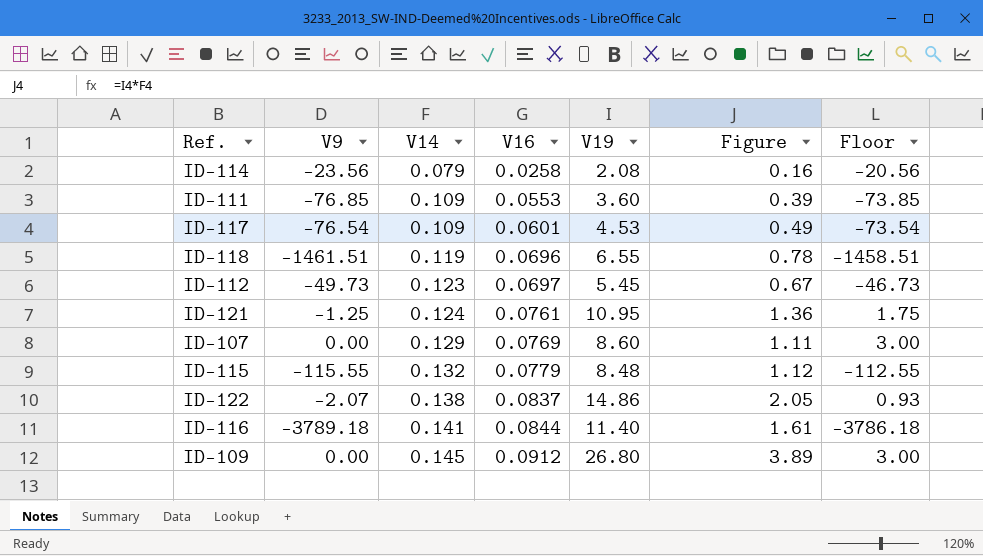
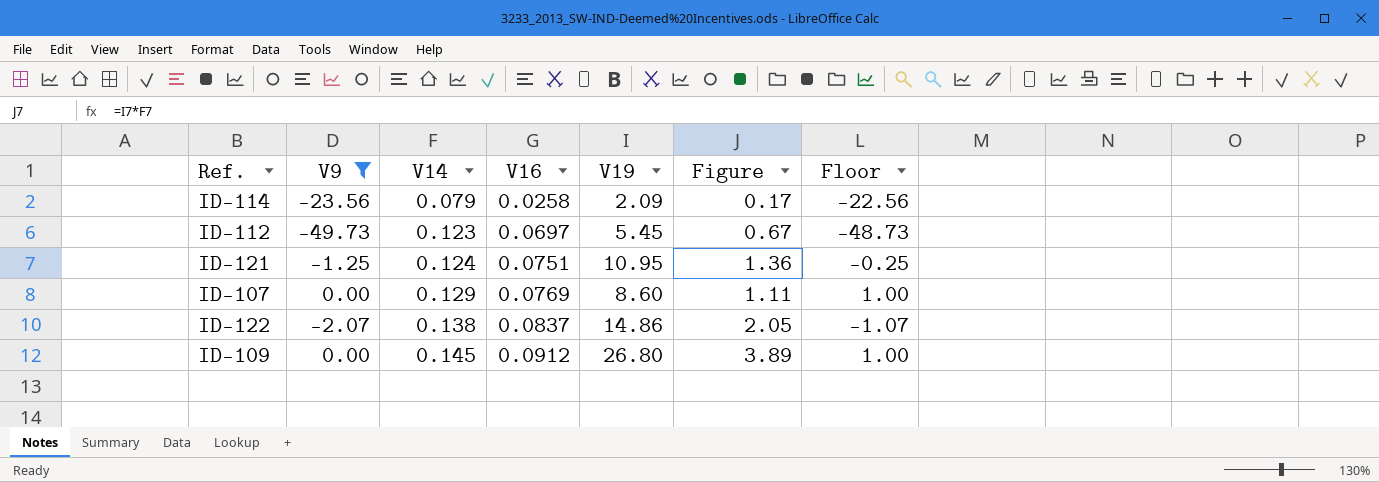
filter: none -> V9 >= -49.73
column Floor | formula: [V9] + 3 -> [V9] + 1
ID-114 | V19: 2.08 -> 2.09
ID-114 | Figure: 0.16 -> 0.17
ID-121 | V16: 0.0761 -> 0.0751

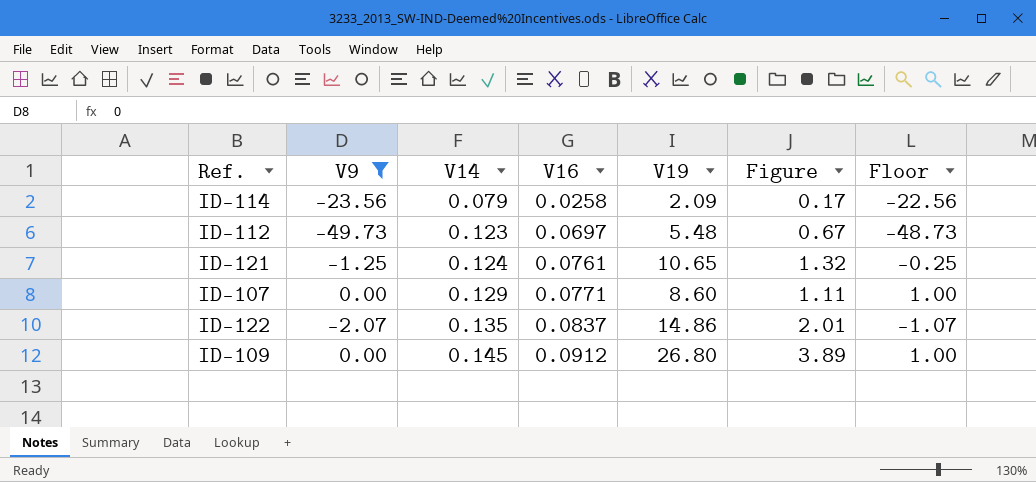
ID-112 | V19: 5.45 -> 5.48
ID-121 | V16: 0.0751 -> 0.0761
ID-121 | V19: 10.95 -> 10.65
ID-121 | Figure: 1.36 -> 1.32
ID-107 | V16: 0.0769 -> 0.0771
ID-122 | V14: 0.138 -> 0.135
ID-122 | Figure: 2.05 -> 2.01

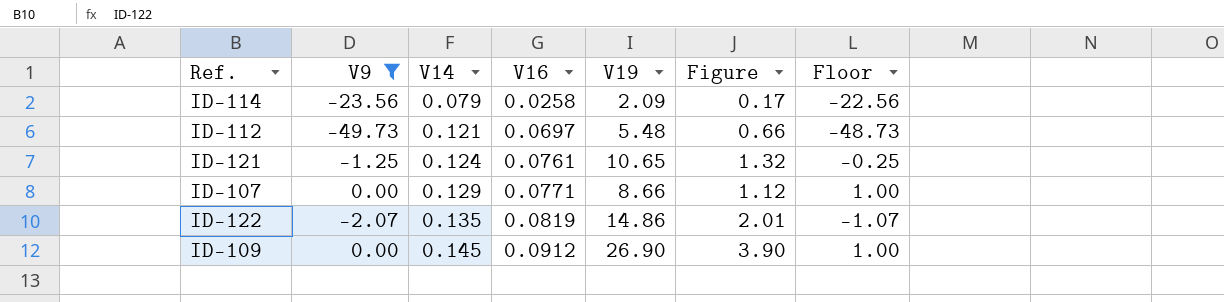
ID-112 | V14: 0.123 -> 0.121
ID-112 | Figure: 0.67 -> 0.66
ID-107 | V19: 8.60 -> 8.66
ID-107 | Figure: 1.11 -> 1.12
ID-122 | V16: 0.0837 -> 0.0819
ID-109 | V19: 26.80 -> 26.90
ID-109 | Figure: 3.89 -> 3.90

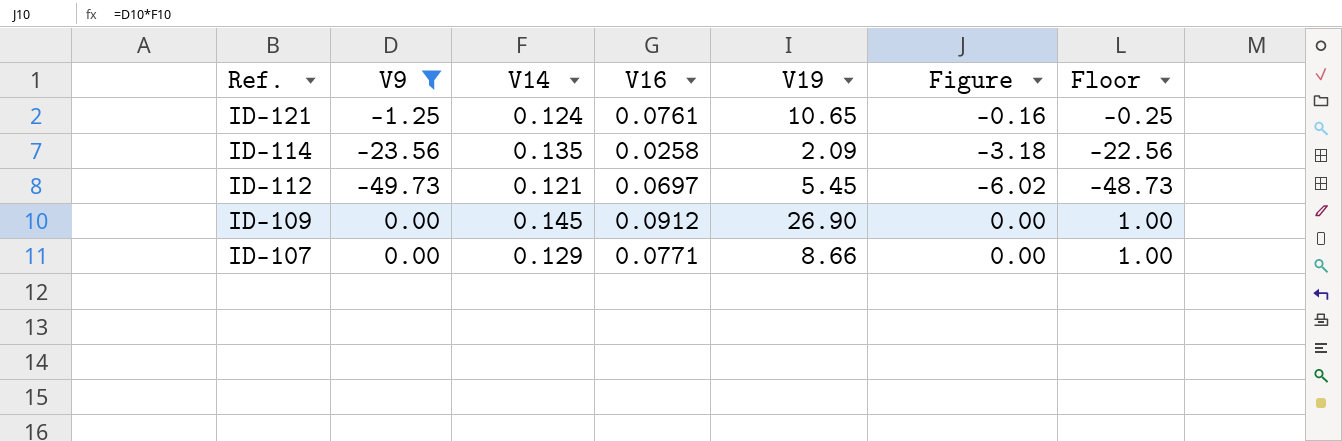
row order: V14 ascending -> Ref. descending
column Figure | formula: [V14] * [V19] -> [V9] * [V14]
row ID-122: -2.07 | 0.135 | 0.0819 | 14.86 | 2.01 | -1.07 -> none
ID-114 | V14: 0.079 -> 0.135
ID-112 | V19: 5.48 -> 5.45

